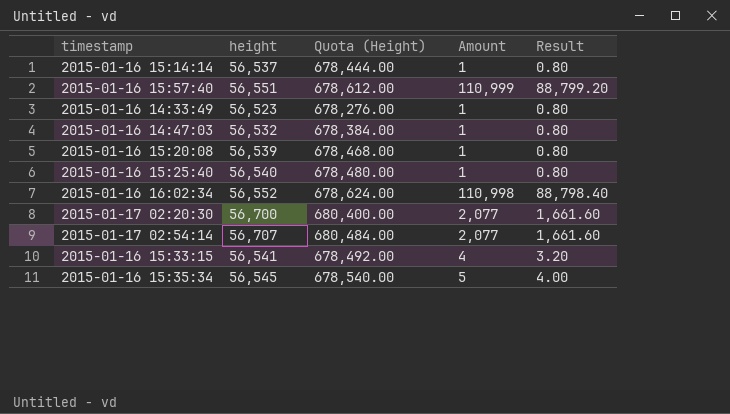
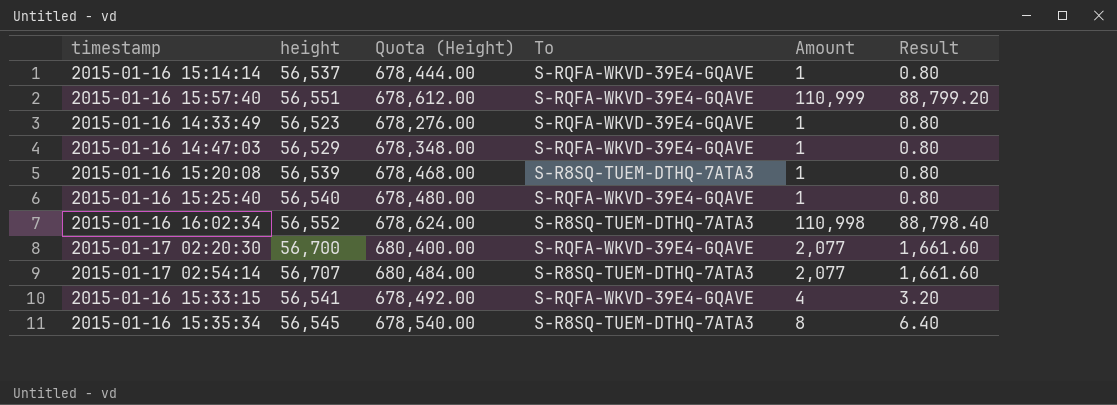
column To | position: none -> 4
2015-01-16 14:47:03 | height: 56,532 -> 56,529
2015-01-16 14:47:03 | Quota (Height): 678,384.00 -> 678,348.00
2015-01-16 15:35:34 | Amount: 5 -> 8
2015-01-16 15:35:34 | Result: 4.00 -> 6.40

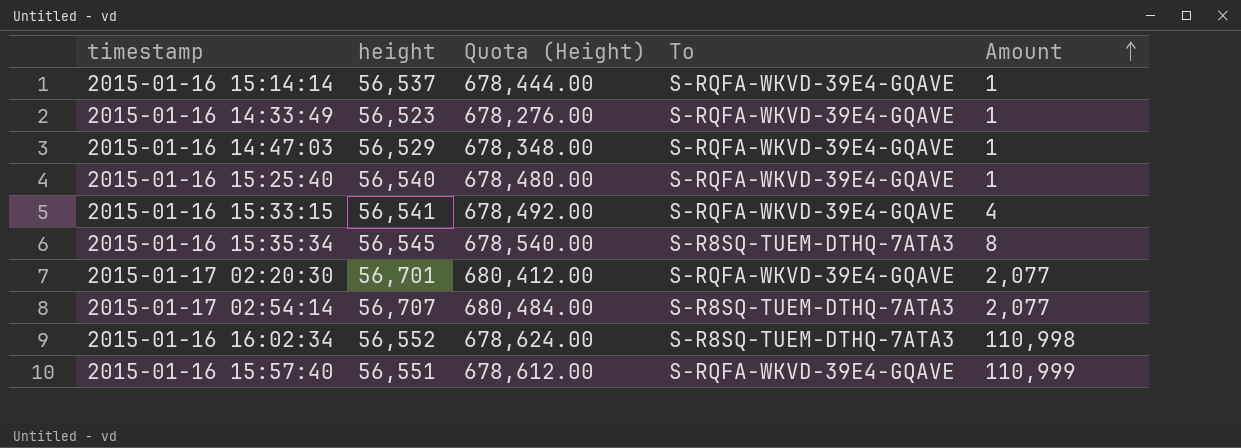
row order: none -> Amount ascending
column Result | formula: [Amount] * 0.8 -> none
row 2015-01-16 15:20:08: 56,539 | 678,468.00 | S-R8SQ-TUEM-DTHQ-7ATA3 | 1 | 0.80 -> none
2015-01-17 02:20:30 | height: 56,700 -> 56,701
2015-01-17 02:20:30 | Quota (Height): 680,400.00 -> 680,412.00

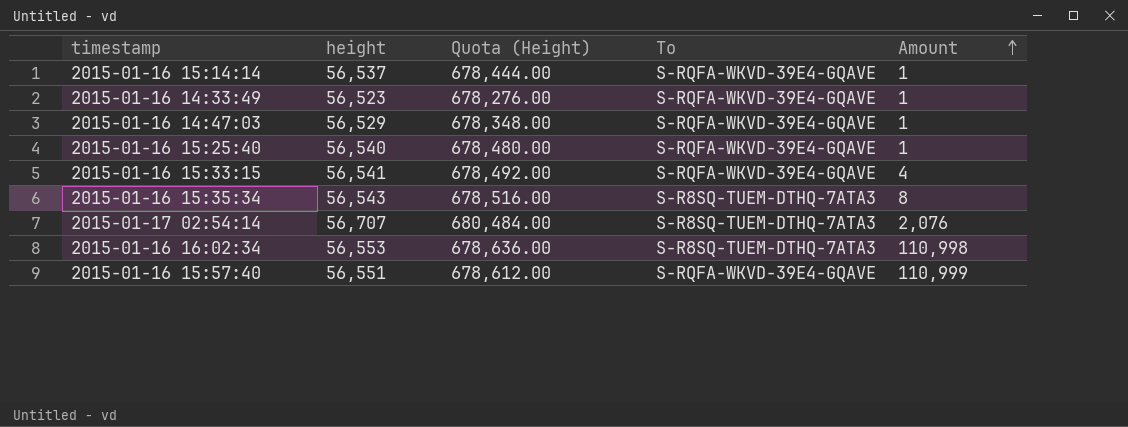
row 2015-01-17 02:20:30: 56,701 | 680,412.00 | S-RQFA-WKVD-39E4-GQAVE | 2,077 -> none
2015-01-16 15:35:34 | height: 56,545 -> 56,543
2015-01-16 15:35:34 | Quota (Height): 678,540.00 -> 678,516.00
2015-01-17 02:54:14 | Amount: 2,077 -> 2,076
2015-01-16 16:02:34 | height: 56,552 -> 56,553
2015-01-16 16:02:34 | Quota (Height): 678,624.00 -> 678,636.00

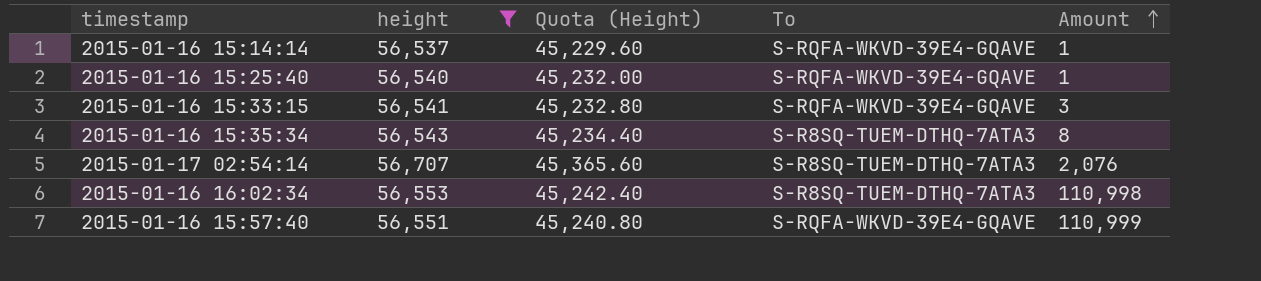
filter: none -> height >= 56,537
column Quota (Height) | formula: [height] * 12 -> [height] * 0.8
2015-01-16 15:33:15 | Amount: 4 -> 3

